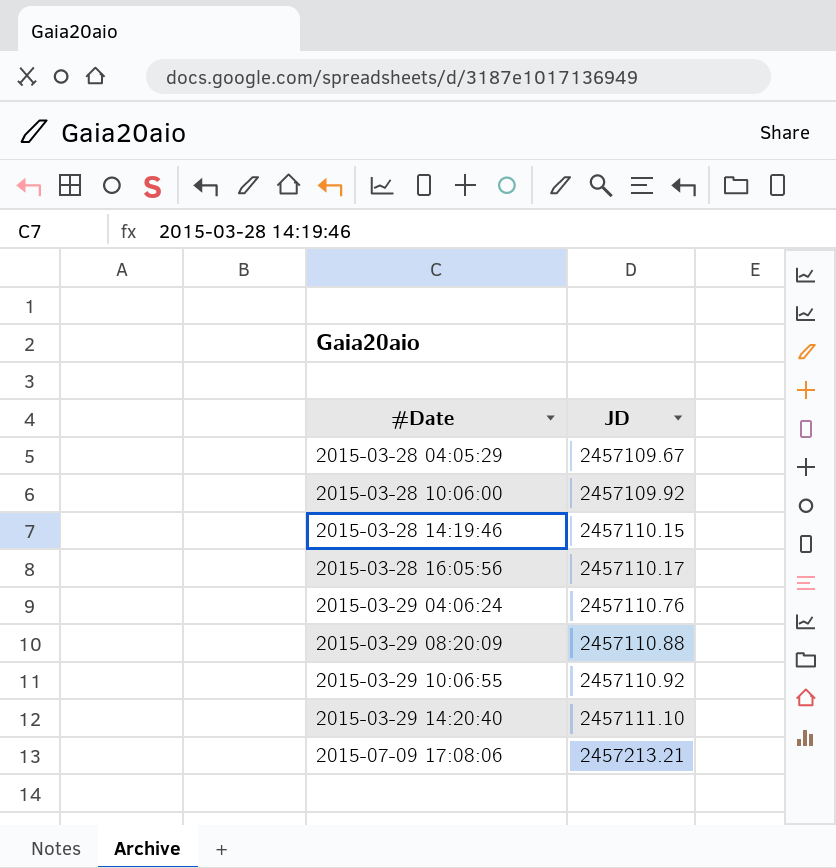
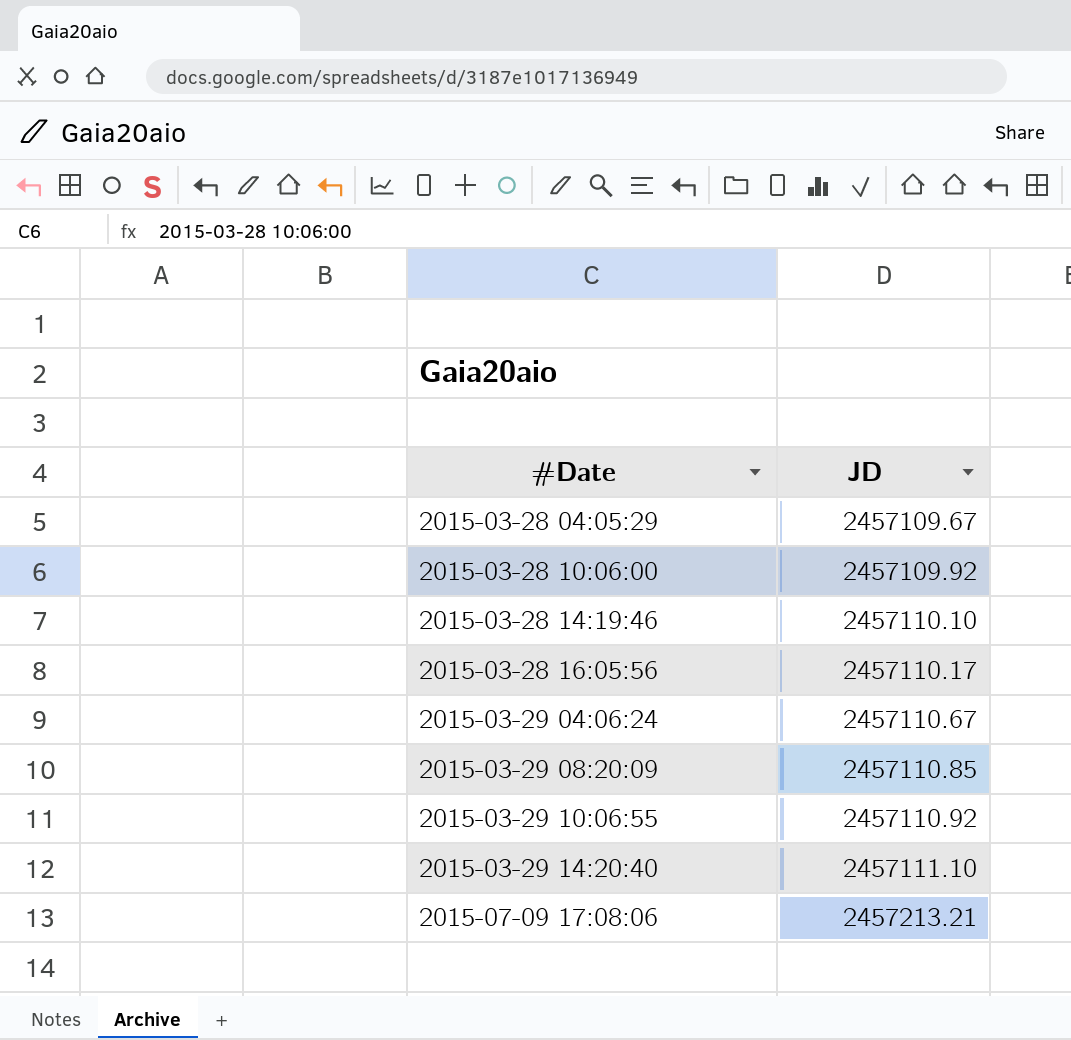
2015-03-28 14:19:46 | JD: 2457110.15 -> 2457110.10
2015-03-29 04:06:24 | JD: 2457110.76 -> 2457110.67
2015-03-29 08:20:09 | JD: 2457110.88 -> 2457110.85

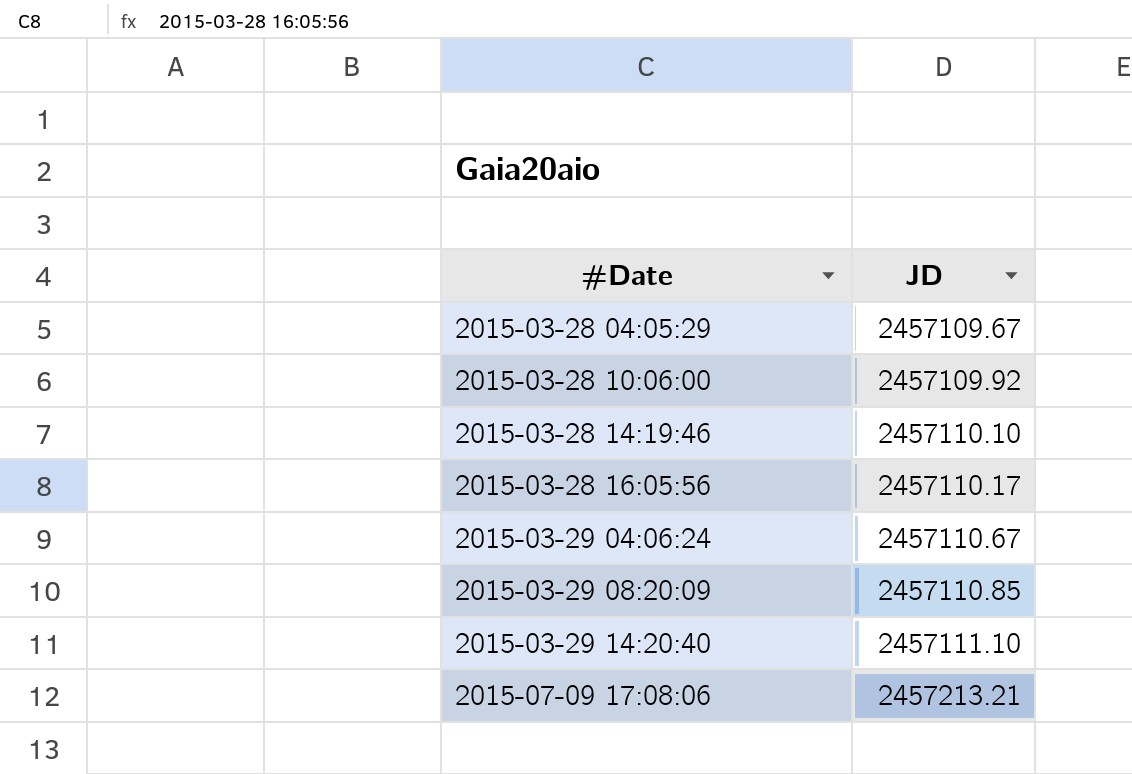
row 2015-03-29 10:06:55: 2457110.92 -> none

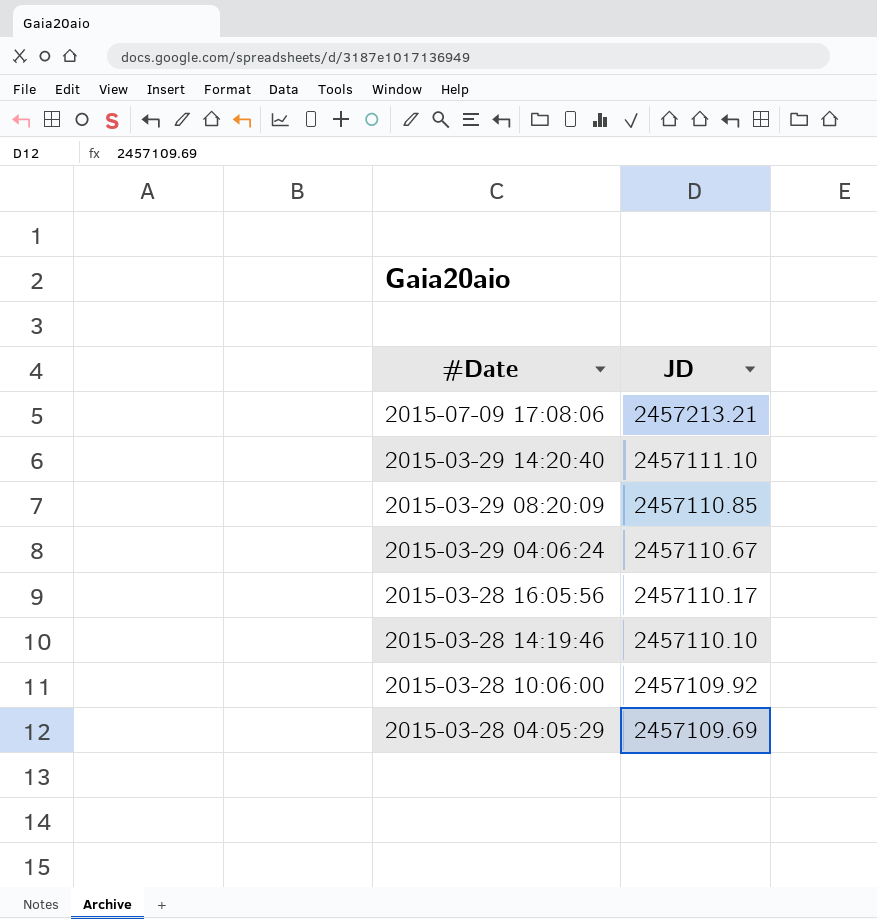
row order: #Date ascending -> #Date descending
2015-03-28 04:05:29 | JD: 2457109.67 -> 2457109.69

